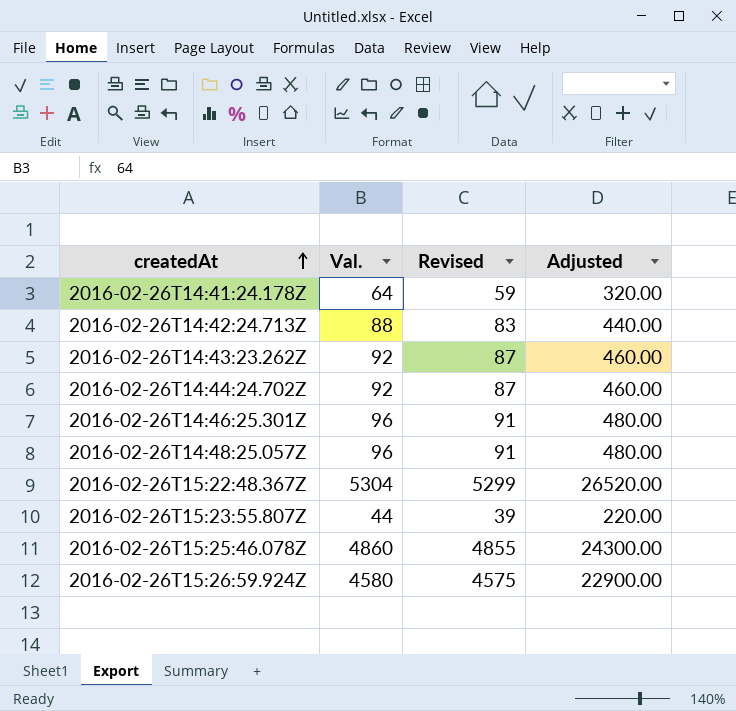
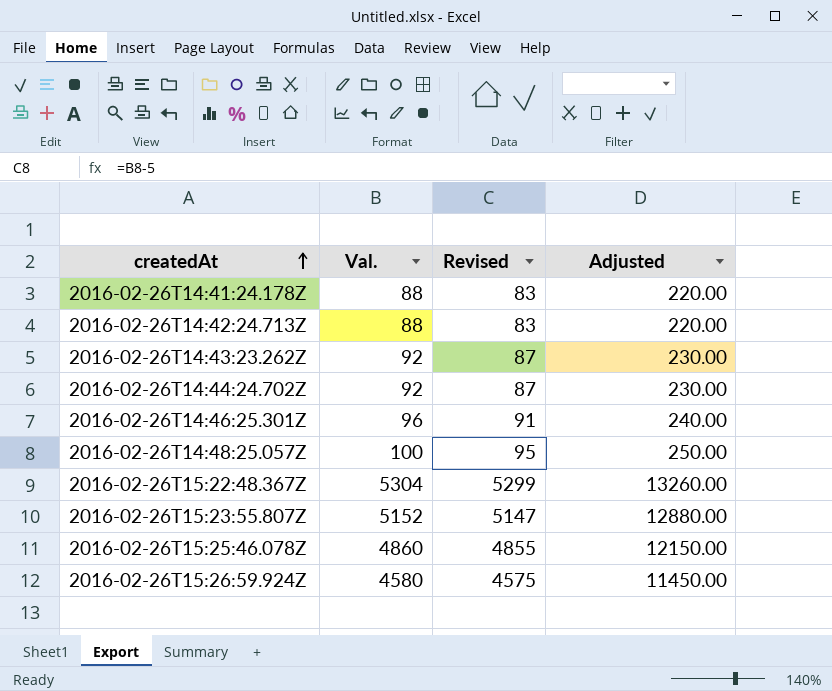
column Adjusted | formula: [Val.] * 5 -> [Val.] * 2.5
2016-02-26T14:41:24.178Z | Val.: 64 -> 88
2016-02-26T14:41:24.178Z | Revised: 59 -> 83
2016-02-26T14:48:25.057Z | Val.: 96 -> 100
2016-02-26T14:48:25.057Z | Revised: 91 -> 95
2016-02-26T15:23:55.807Z | Val.: 44 -> 5152
2016-02-26T15:23:55.807Z | Revised: 39 -> 5147

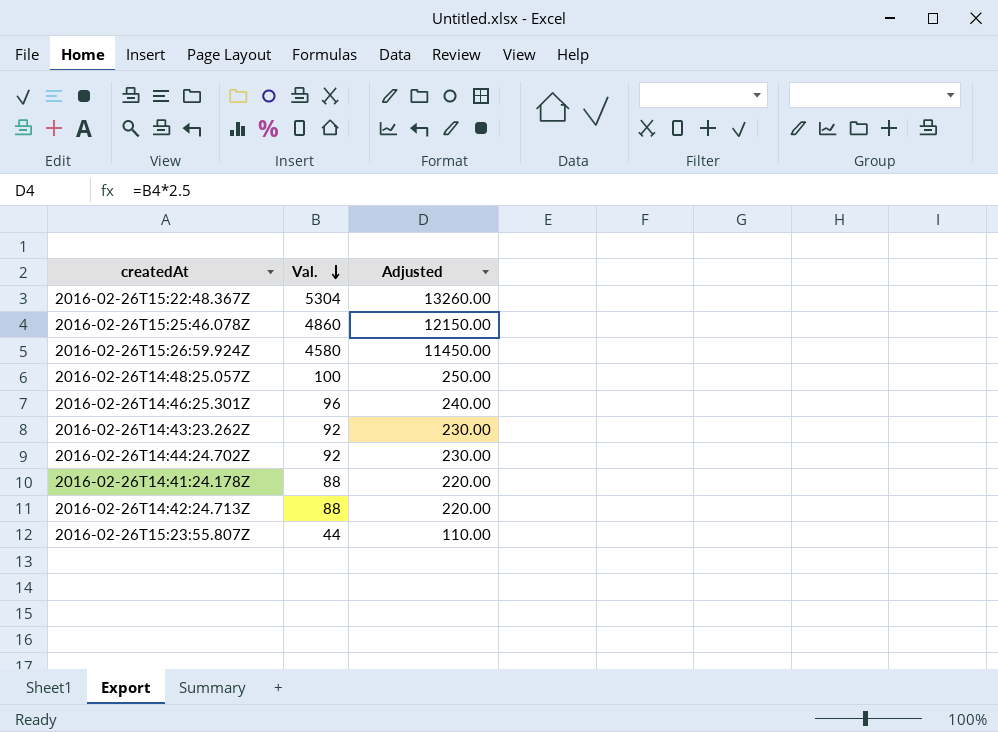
row order: createdAt ascending -> Val. descending
column Revised | formula: [Val.] - 5 -> none
2016-02-26T15:23:55.807Z | Val.: 5152 -> 44
2016-02-26T15:23:55.807Z | Adjusted: 12880.00 -> 110.00

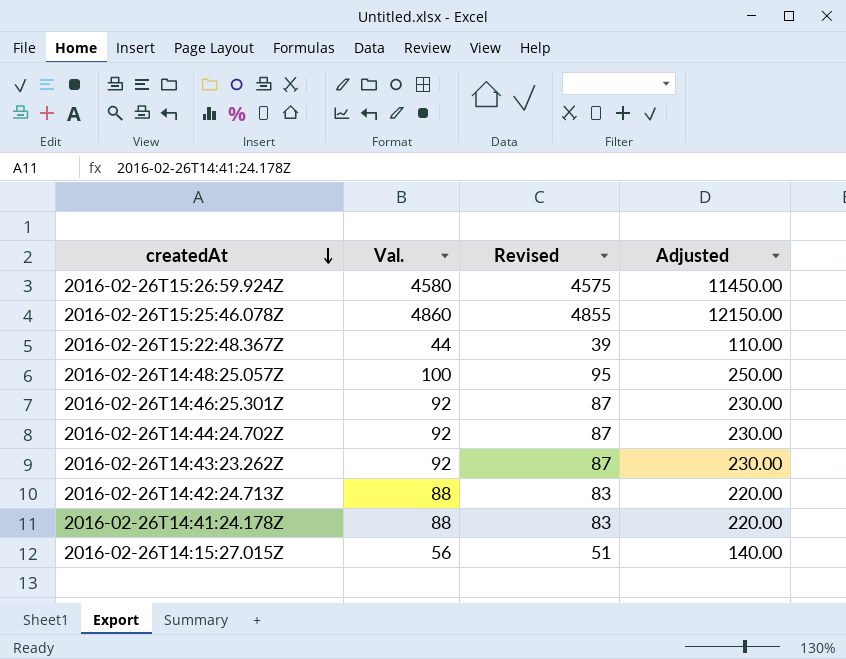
row order: Val. descending -> createdAt descending
column Revised | formula: none -> [Val.] - 5
row 2016-02-26T15:23:55.807Z: 44 | 110.00 -> none
2016-02-26T15:22:48.367Z | Val.: 5304 -> 44
2016-02-26T15:22:48.367Z | Adjusted: 13260.00 -> 110.00
2016-02-26T14:46:25.301Z | Val.: 96 -> 92
2016-02-26T14:46:25.301Z | Adjusted: 240.00 -> 230.00
row 2016-02-26T14:15:27.015Z: none -> 56 | 51 | 140.00

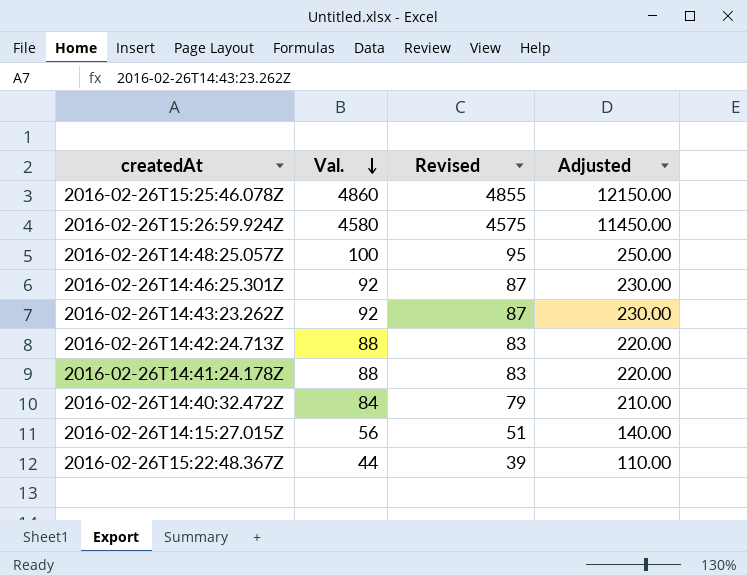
row order: createdAt descending -> Val. descending
row 2016-02-26T14:44:24.702Z: 92 | 87 | 230.00 -> none
row 2016-02-26T14:40:32.472Z: none -> 84 | 79 | 210.00

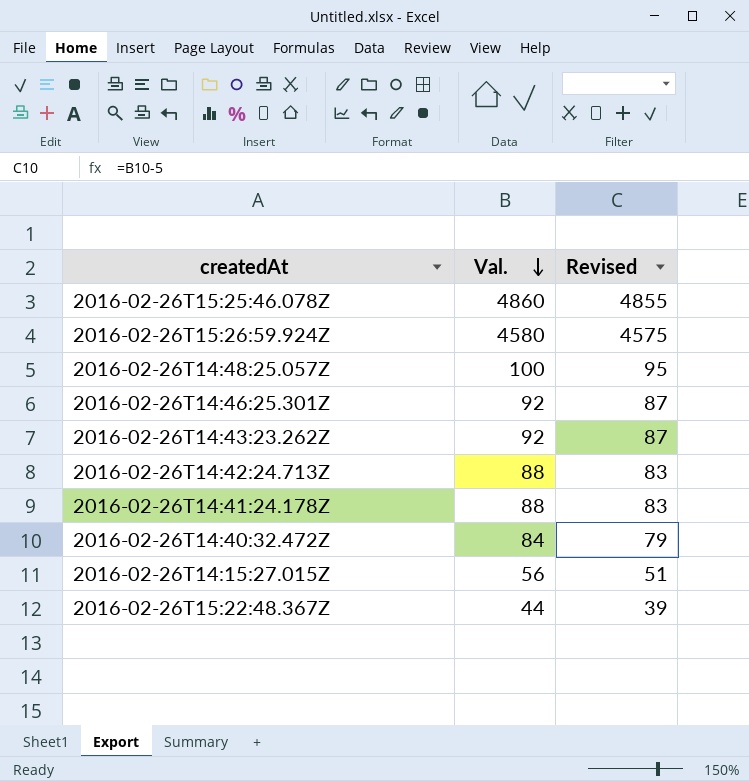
column Adjusted | formula: [Val.] * 2.5 -> none

